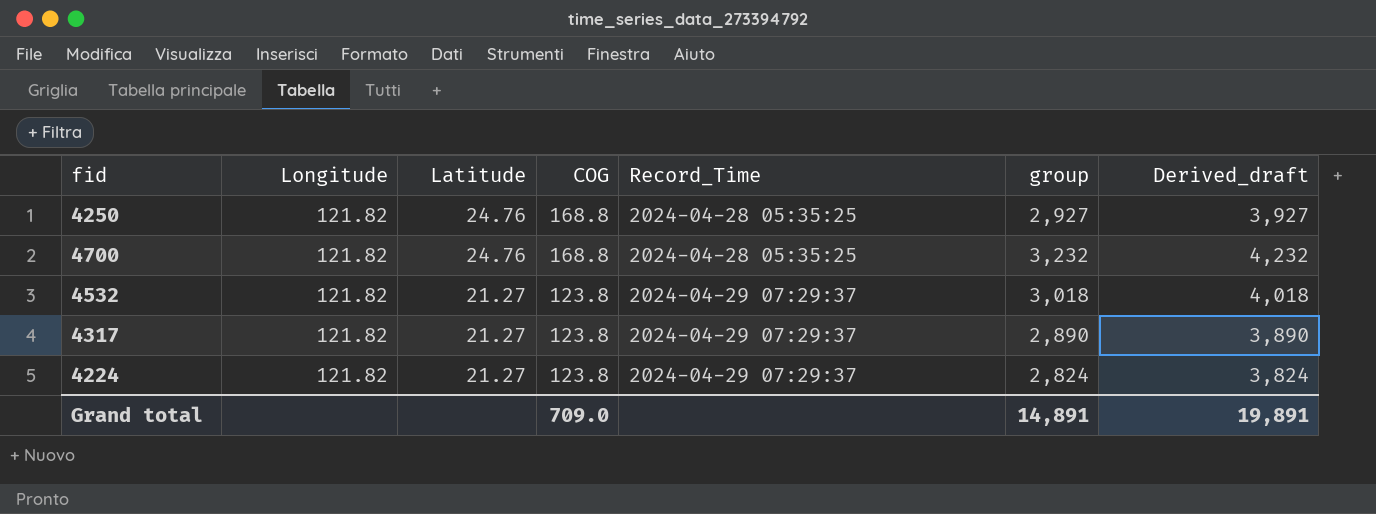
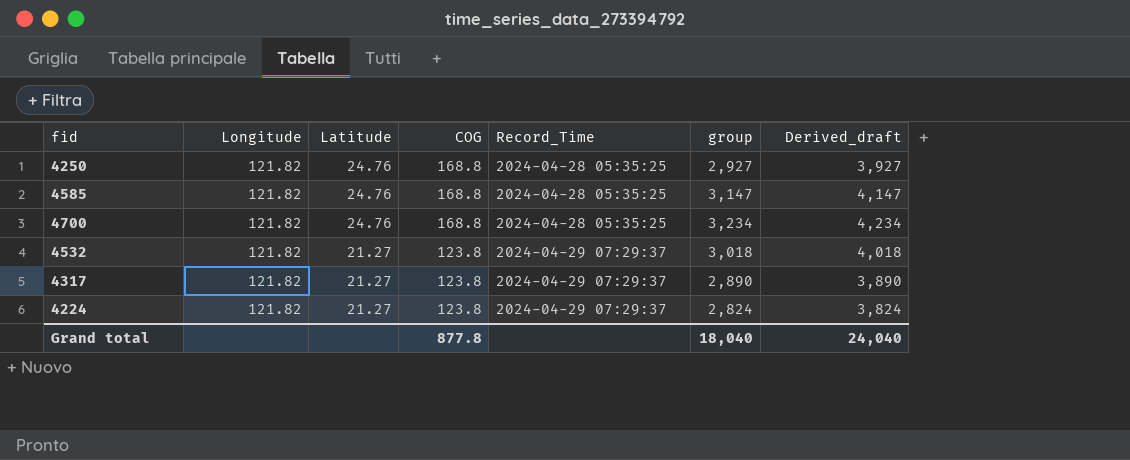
row 4585: none -> 121.82 | 24.76 | 168.8 | 2024-04-28 05:35:25 | 3,147 | 4,147
4700 | group: 3,232 -> 3,234
4700 | Derived_draft: 4,232 -> 4,234
Grand total | COG: 709.0 -> 877.8
Grand total | group: 14,891 -> 18,040
Grand total | Derived_draft: 19,891 -> 24,040

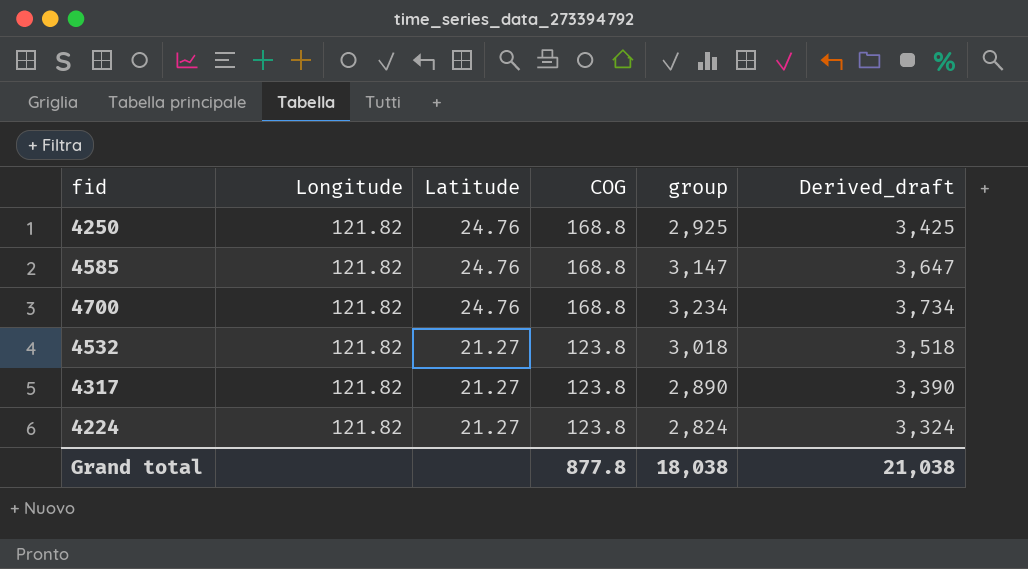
column Record_Time | position: 5 -> none
column Derived_draft | formula: [group] + 1000 -> [group] + 500
4250 | group: 2,927 -> 2,925
Grand total | group: 18,040 -> 18,038
Grand total | Derived_draft: 24,040 -> 21,038

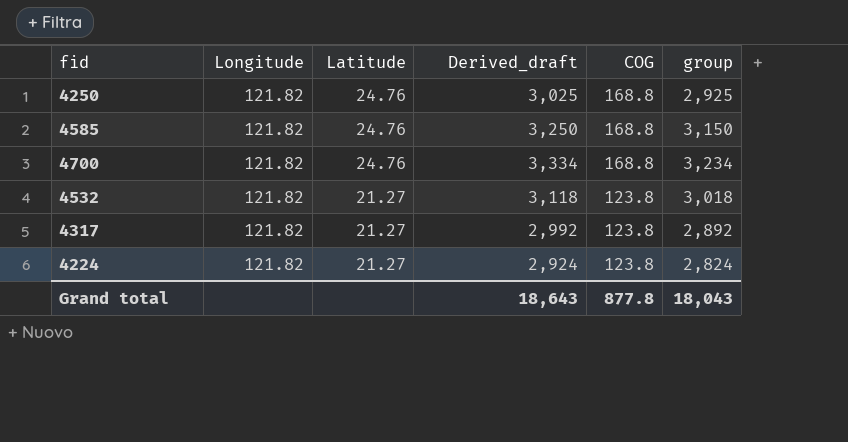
column Derived_draft | formula: [group] + 500 -> [group] + 100
column Derived_draft | position: 6 -> 4
4585 | group: 3,147 -> 3,150
4317 | group: 2,890 -> 2,892
Grand total | Derived_draft: 21,038 -> 18,643
Grand total | group: 18,038 -> 18,043

